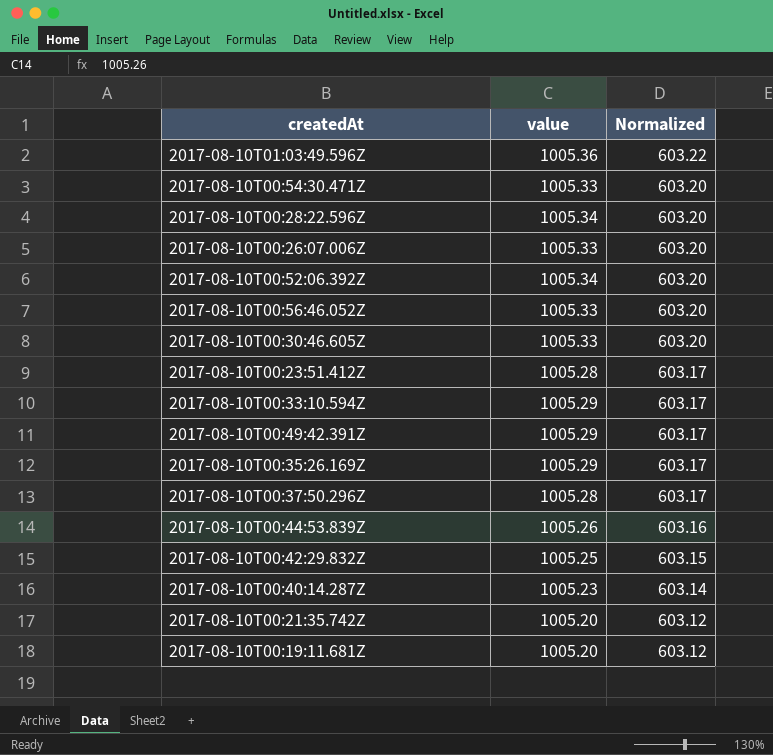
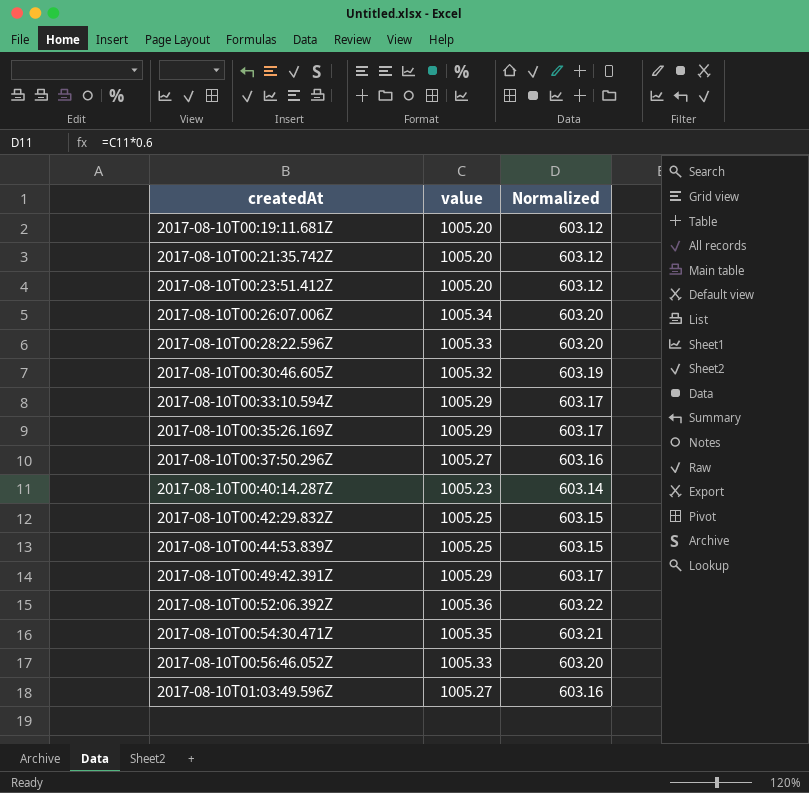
row order: Normalized descending -> createdAt ascending
2017-08-10T00:23:51.412Z | value: 1005.28 -> 1005.20
2017-08-10T00:23:51.412Z | Normalized: 603.17 -> 603.12
2017-08-10T00:26:07.006Z | value: 1005.33 -> 1005.34
2017-08-10T00:28:22.596Z | value: 1005.34 -> 1005.33
2017-08-10T00:30:46.605Z | value: 1005.33 -> 1005.32
2017-08-10T00:30:46.605Z | Normalized: 603.20 -> 603.19
2017-08-10T00:37:50.296Z | value: 1005.28 -> 1005.27
2017-08-10T00:37:50.296Z | Normalized: 603.17 -> 603.16
2017-08-10T00:44:53.839Z | value: 1005.26 -> 1005.25
2017-08-10T00:44:53.839Z | Normalized: 603.16 -> 603.15
2017-08-10T00:52:06.392Z | value: 1005.34 -> 1005.36
2017-08-10T00:52:06.392Z | Normalized: 603.20 -> 603.22
2017-08-10T00:54:30.471Z | value: 1005.33 -> 1005.35
2017-08-10T00:54:30.471Z | Normalized: 603.20 -> 603.21
2017-08-10T01:03:49.596Z | value: 1005.36 -> 1005.27
2017-08-10T01:03:49.596Z | Normalized: 603.22 -> 603.16

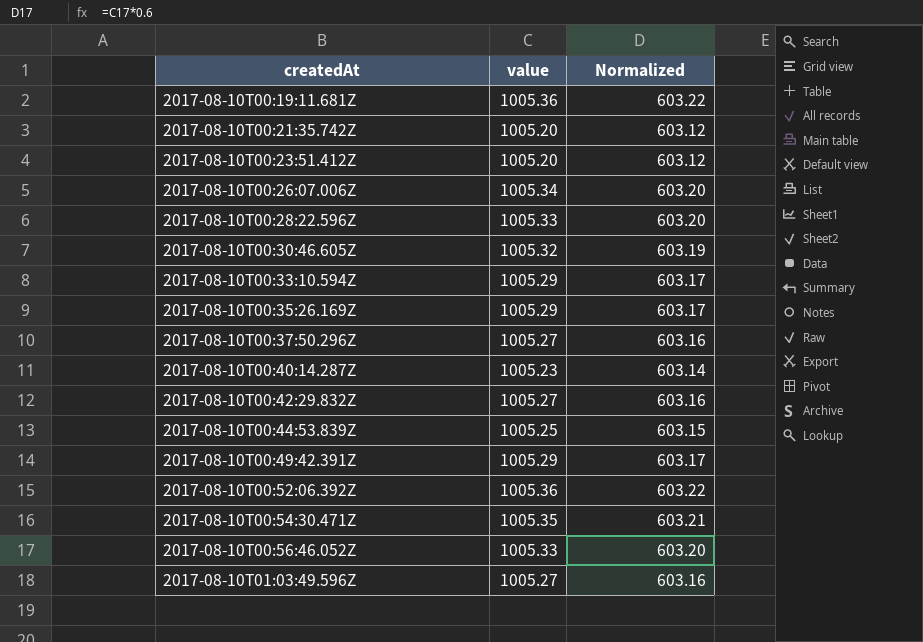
2017-08-10T00:19:11.681Z | value: 1005.20 -> 1005.36
2017-08-10T00:19:11.681Z | Normalized: 603.12 -> 603.22
2017-08-10T00:42:29.832Z | value: 1005.25 -> 1005.27
2017-08-10T00:42:29.832Z | Normalized: 603.15 -> 603.16

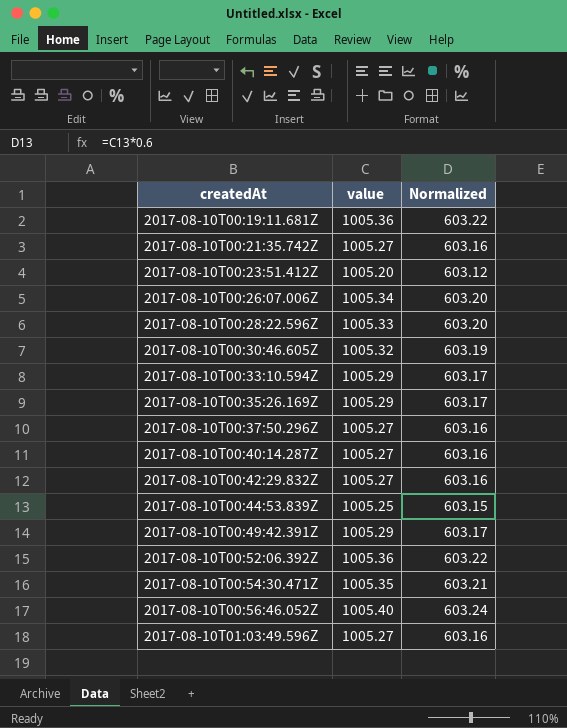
2017-08-10T00:21:35.742Z | value: 1005.20 -> 1005.27
2017-08-10T00:21:35.742Z | Normalized: 603.12 -> 603.16
2017-08-10T00:40:14.287Z | value: 1005.23 -> 1005.27
2017-08-10T00:40:14.287Z | Normalized: 603.14 -> 603.16
2017-08-10T00:56:46.052Z | value: 1005.33 -> 1005.40
2017-08-10T00:56:46.052Z | Normalized: 603.20 -> 603.24

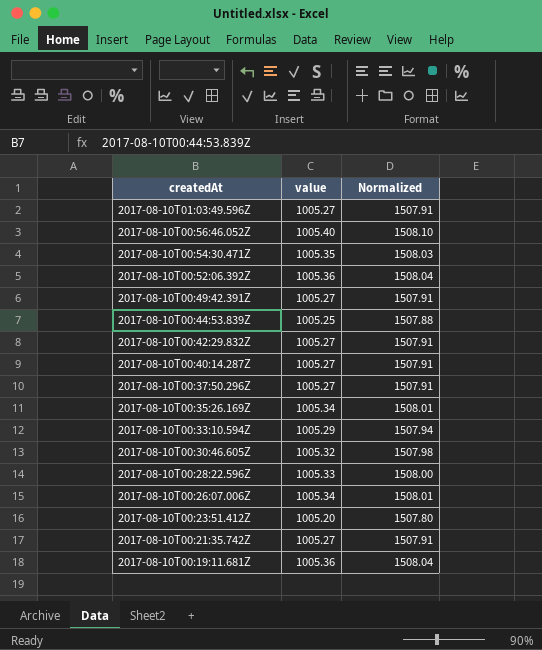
row order: createdAt ascending -> createdAt descending
column Normalized | formula: [value] * 0.6 -> [value] * 1.5
2017-08-10T00:49:42.391Z | value: 1005.29 -> 1005.27
2017-08-10T00:35:26.169Z | value: 1005.29 -> 1005.34

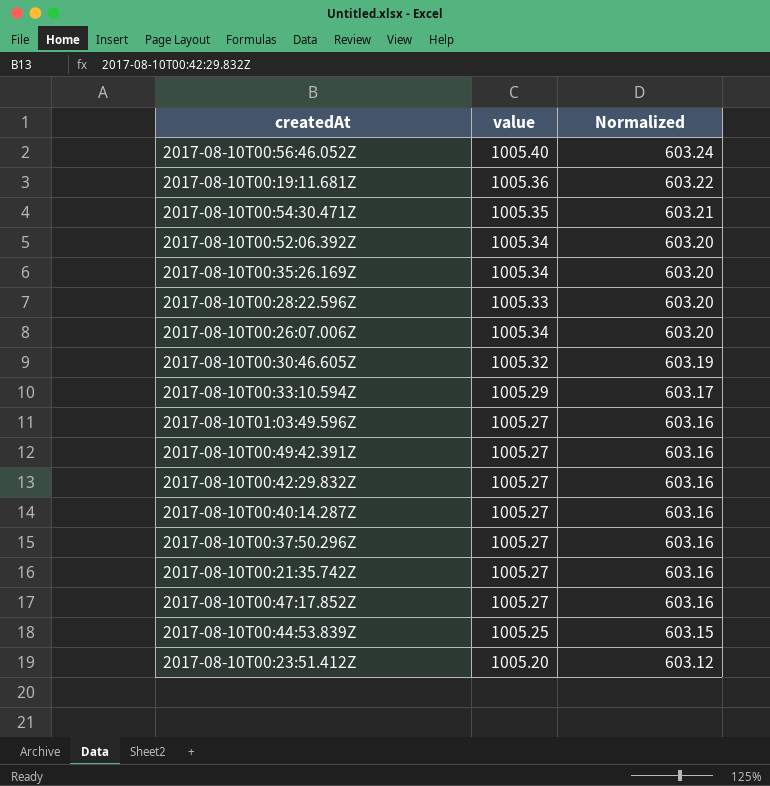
row order: createdAt descending -> Normalized descending
column Normalized | formula: [value] * 1.5 -> [value] * 0.6
2017-08-10T00:52:06.392Z | value: 1005.36 -> 1005.34
row 2017-08-10T00:47:17.852Z: none -> 1005.27 | 603.16

